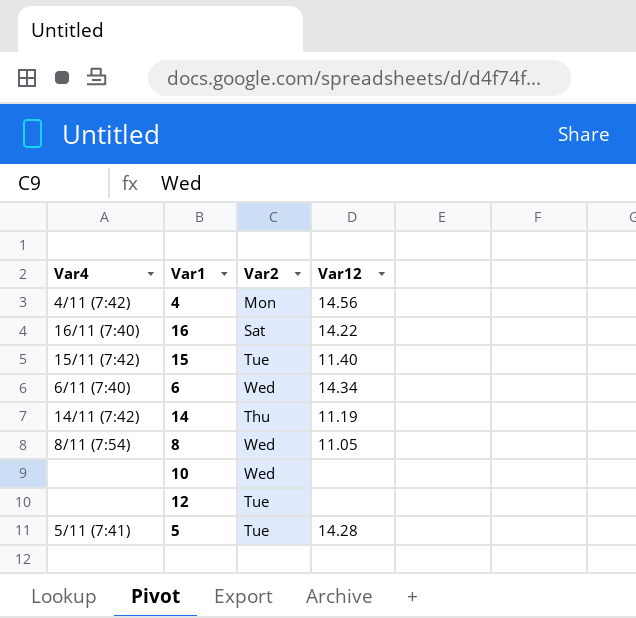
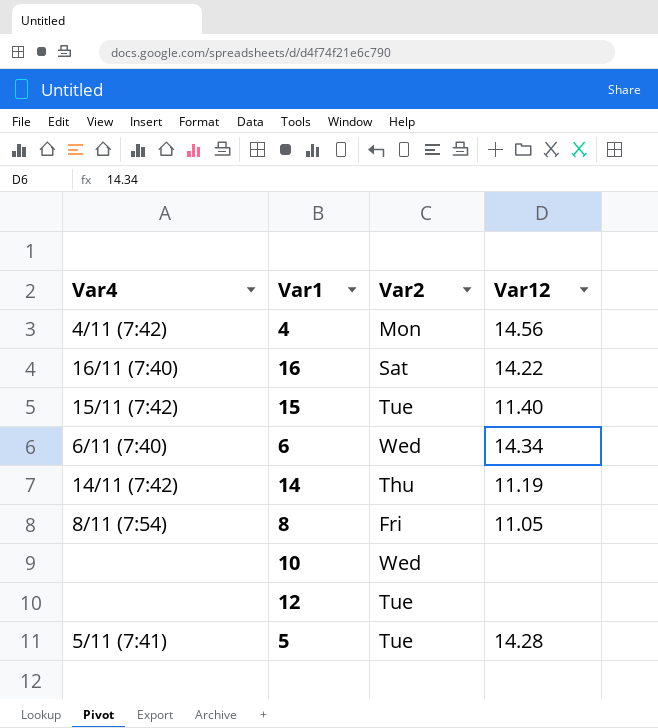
8 | Var2: Wed -> Fri

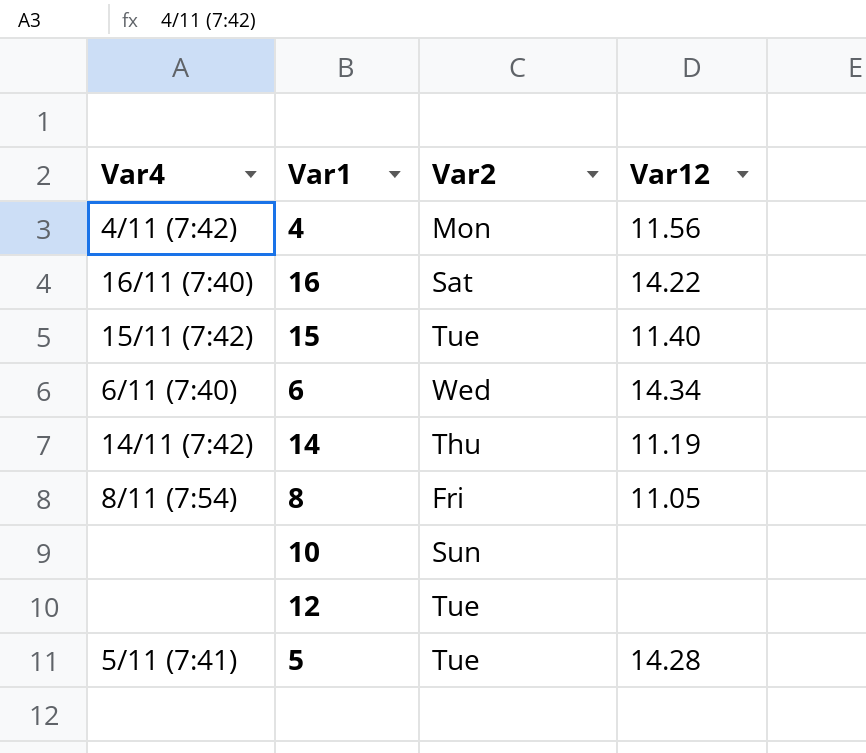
4 | Var12: 14.56 -> 11.56
10 | Var2: Wed -> Sun

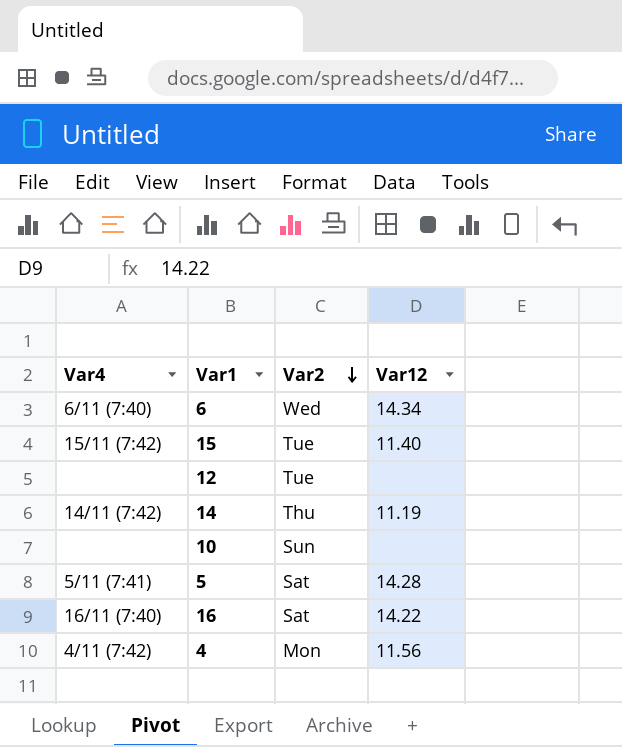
row order: none -> Var2 descending
row 8: 8/11 (7:54) | Fri | 11.05 -> none
5 | Var2: Tue -> Sat

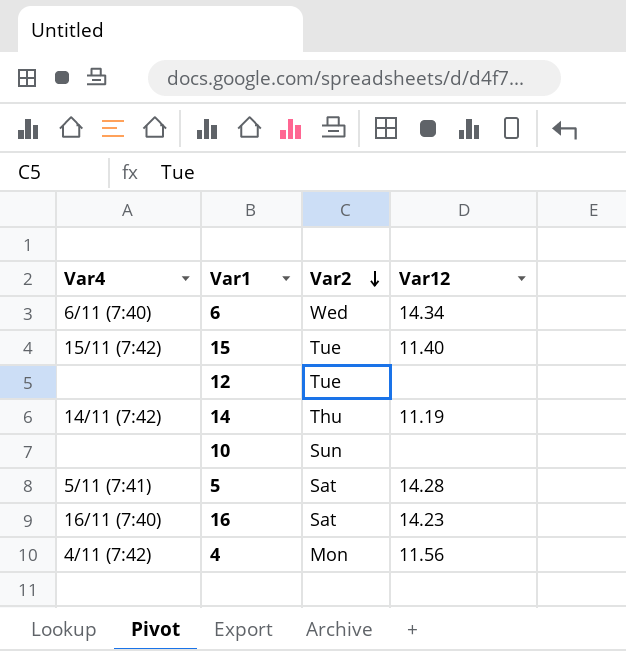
16 | Var12: 14.22 -> 14.23

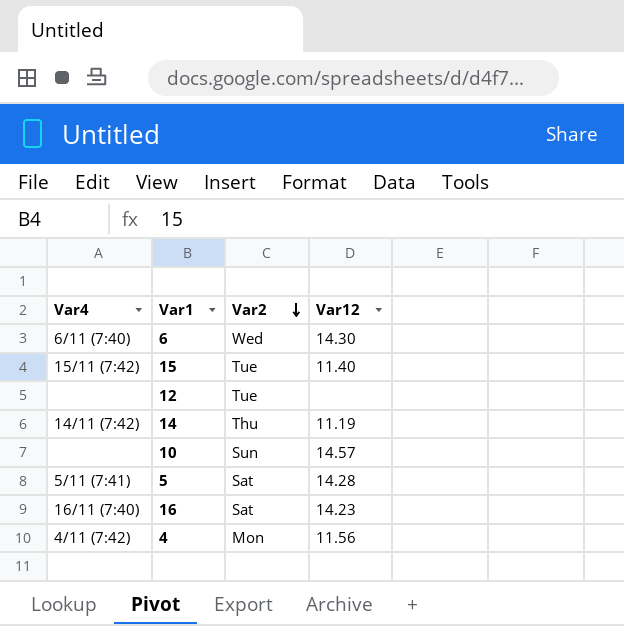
6 | Var12: 14.34 -> 14.30
10 | Var12: none -> 14.57

